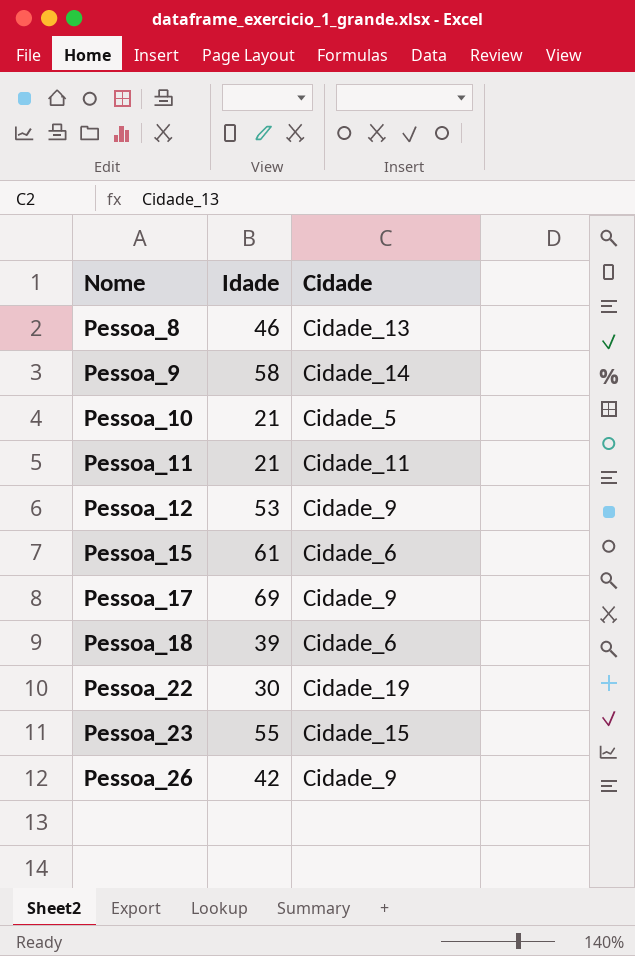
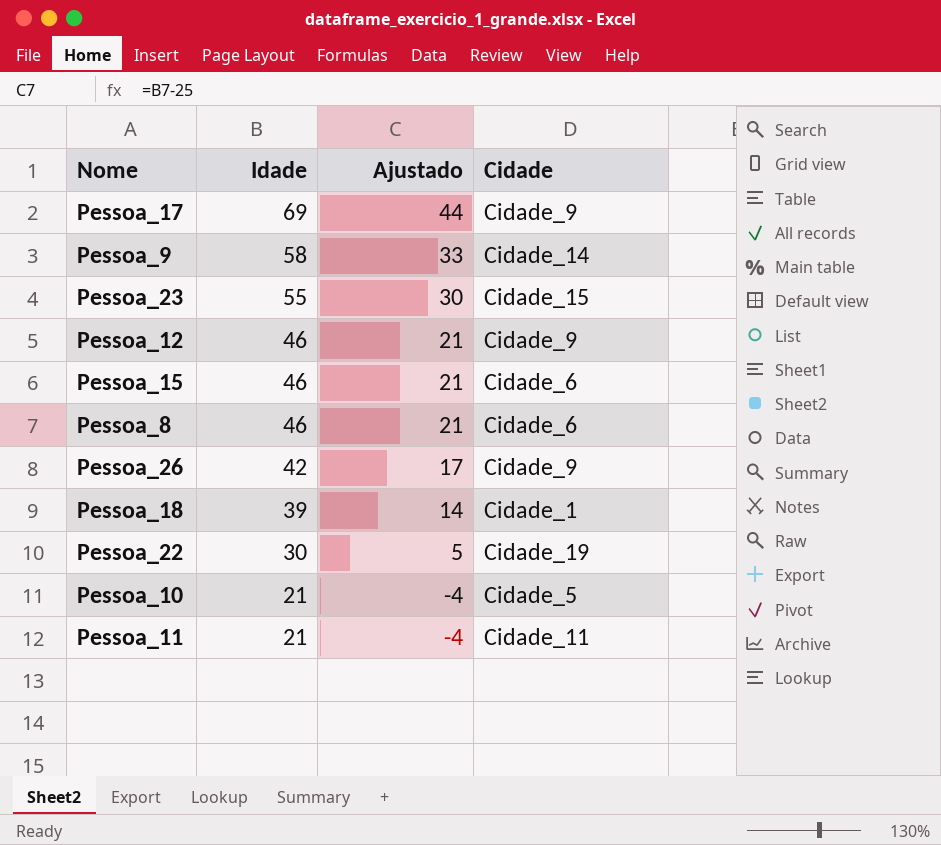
row order: Nome ascending -> Idade descending
column Ajustado | formula: none -> [Idade] - 25
Pessoa_12 | Idade: 53 -> 46
Pessoa_15 | Idade: 61 -> 46
Pessoa_8 | Cidade: Cidade_13 -> Cidade_6
Pessoa_18 | Cidade: Cidade_6 -> Cidade_1

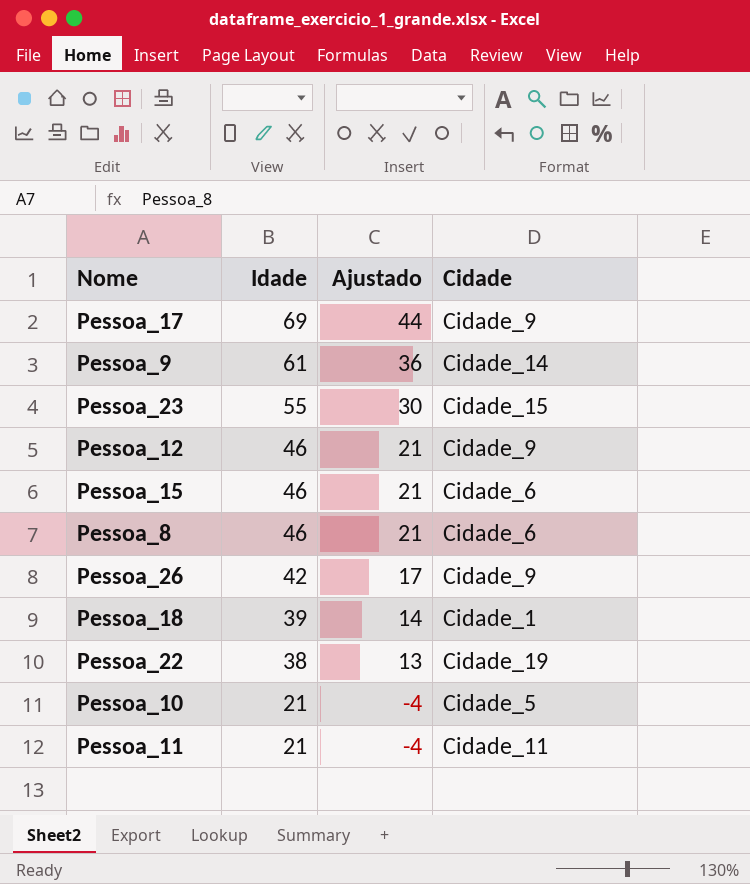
Pessoa_9 | Idade: 58 -> 61
Pessoa_9 | Ajustado: 33 -> 36
Pessoa_22 | Idade: 30 -> 38
Pessoa_22 | Ajustado: 5 -> 13

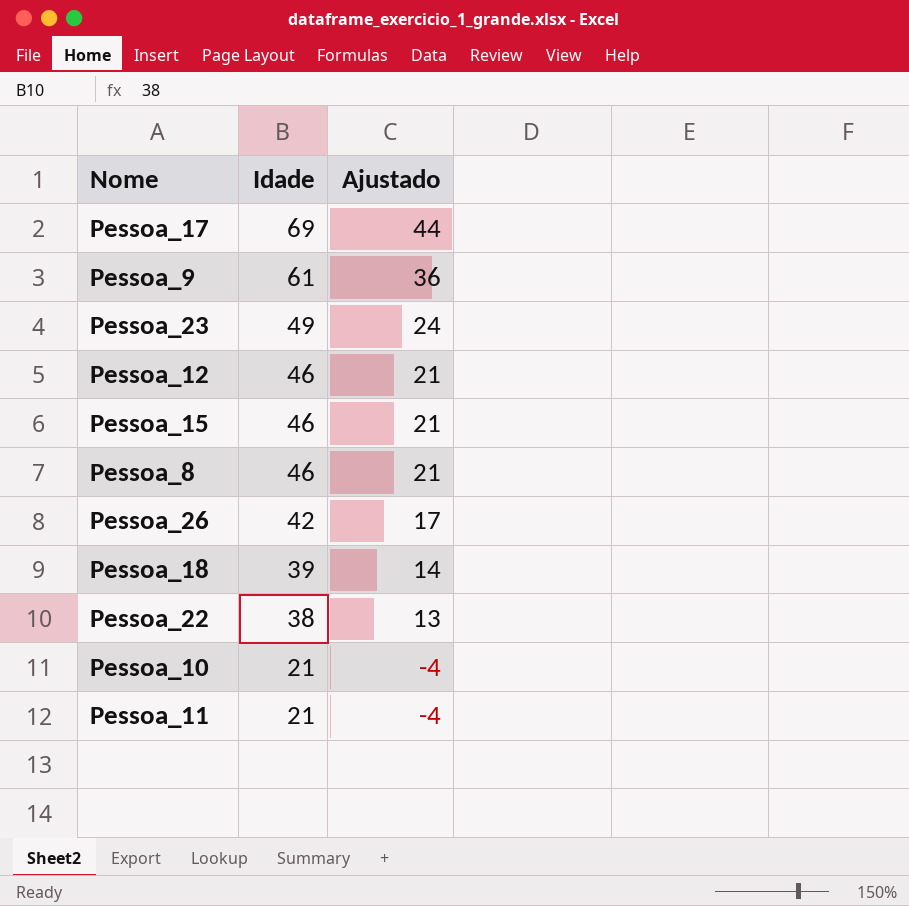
column Cidade | position: 4 -> none
Pessoa_23 | Idade: 55 -> 49
Pessoa_23 | Ajustado: 30 -> 24

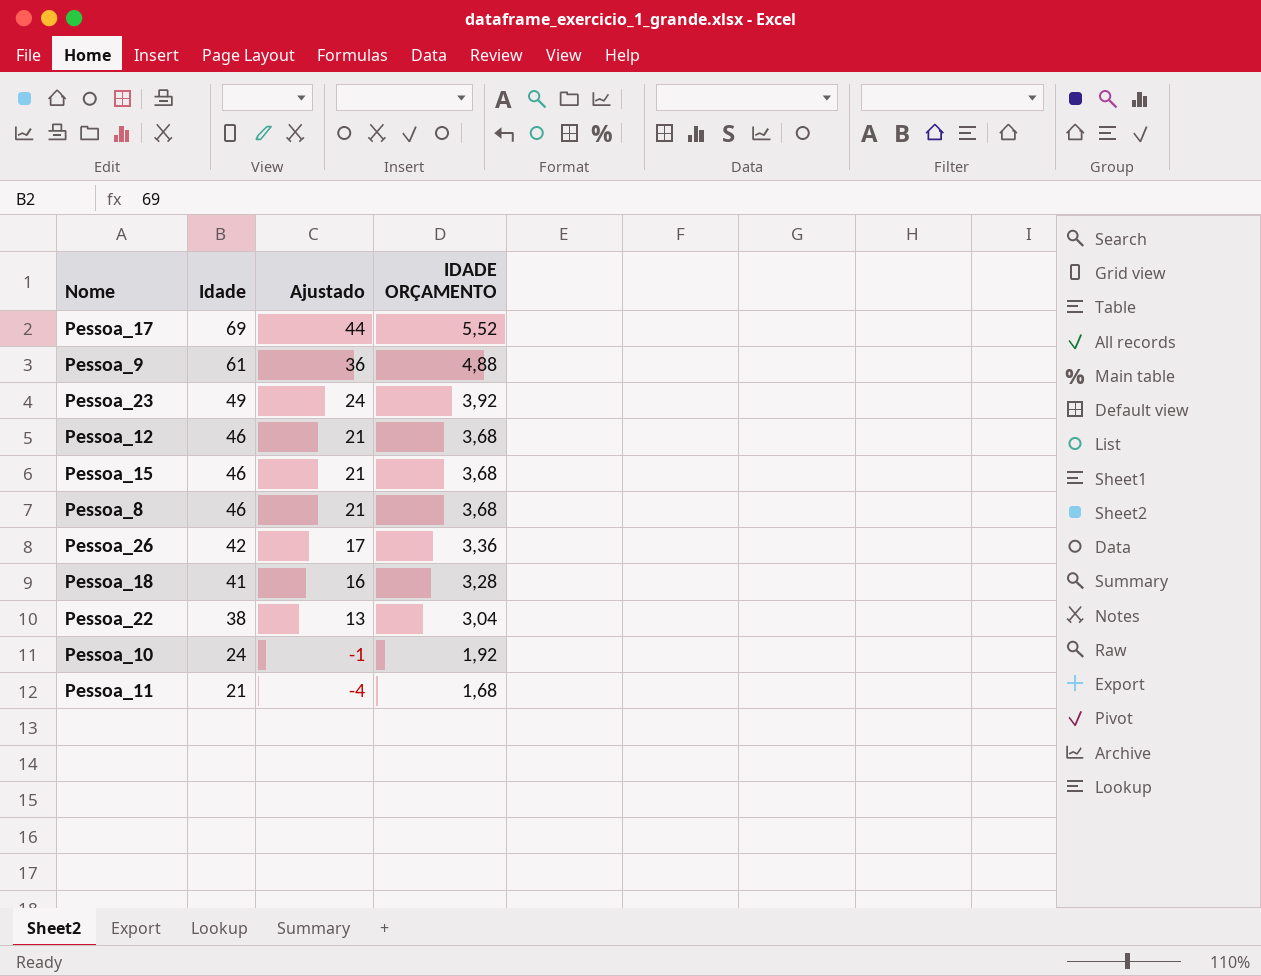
column IDADE ORÇAMENTO | formula: none -> [Idade] * 0,08
Pessoa_18 | Idade: 39 -> 41
Pessoa_18 | Ajustado: 14 -> 16
Pessoa_10 | Idade: 21 -> 24
Pessoa_10 | Ajustado: -4 -> -1

